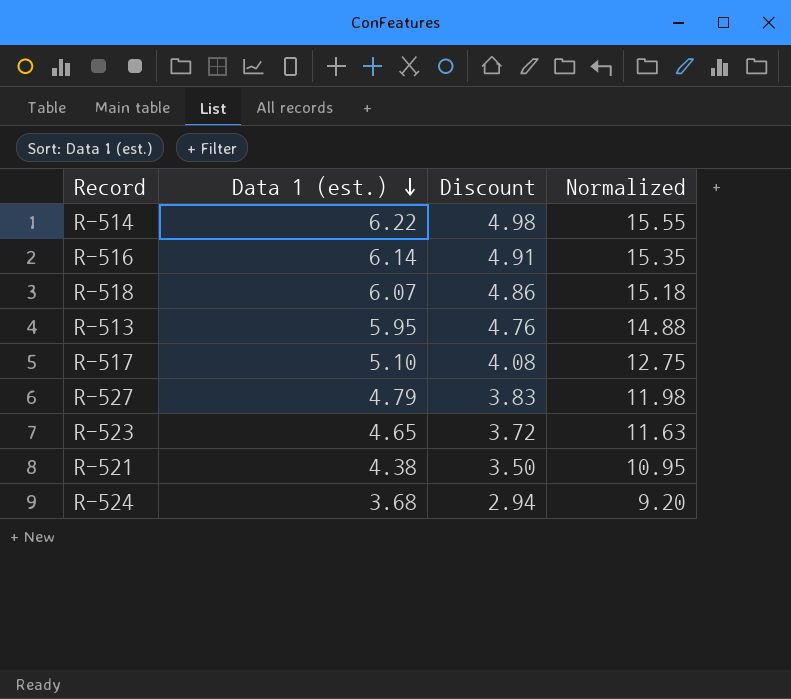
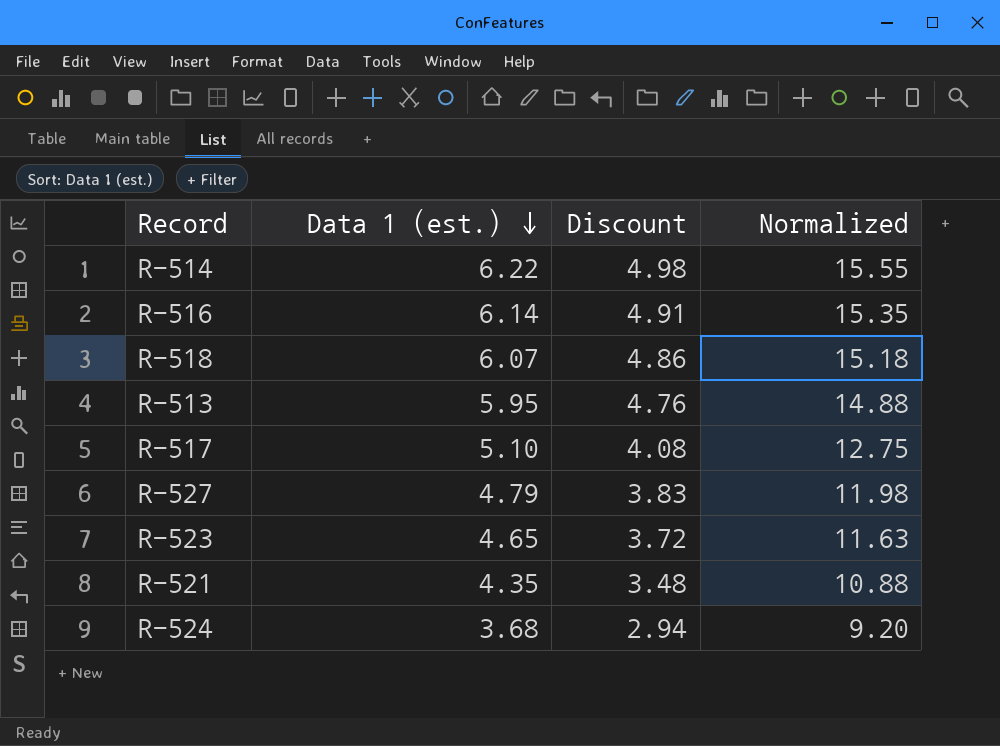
R-521 | Data 1 (est.): 4.38 -> 4.35
R-521 | Discount: 3.50 -> 3.48
R-521 | Normalized: 10.95 -> 10.88

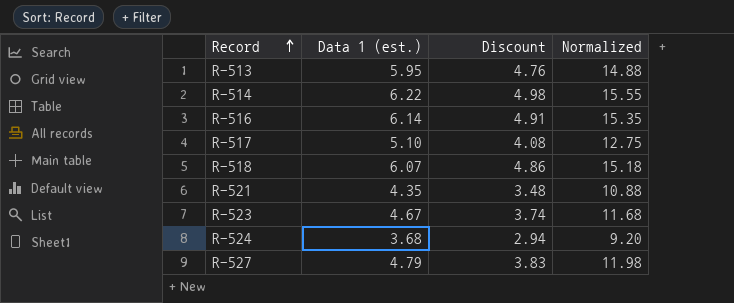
row order: Data 1 (est.) descending -> Record ascending
R-523 | Data 1 (est.): 4.65 -> 4.67
R-523 | Discount: 3.72 -> 3.74
R-523 | Normalized: 11.63 -> 11.68

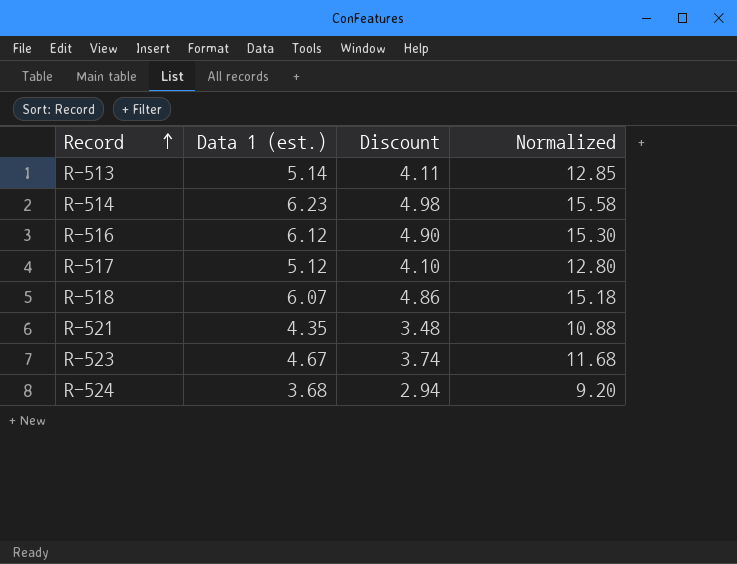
row R-527: 4.79 | 3.83 | 11.98 -> none
R-513 | Data 1 (est.): 5.95 -> 5.14
R-513 | Discount: 4.76 -> 4.11
R-513 | Normalized: 14.88 -> 12.85
R-514 | Data 1 (est.): 6.22 -> 6.23
R-514 | Normalized: 15.55 -> 15.58
R-516 | Data 1 (est.): 6.14 -> 6.12
R-516 | Discount: 4.91 -> 4.90
R-516 | Normalized: 15.35 -> 15.30
R-517 | Data 1 (est.): 5.10 -> 5.12
R-517 | Discount: 4.08 -> 4.10
R-517 | Normalized: 12.75 -> 12.80

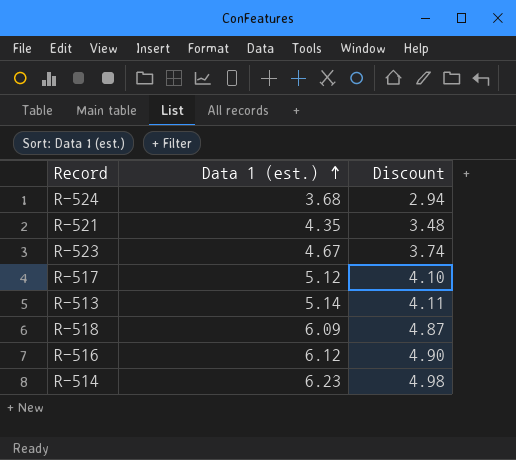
row order: Record ascending -> Data 1 (est.) ascending
column Normalized | formula: [Data 1 (est.)] * 2.5 -> none
R-518 | Data 1 (est.): 6.07 -> 6.09
R-518 | Discount: 4.86 -> 4.87

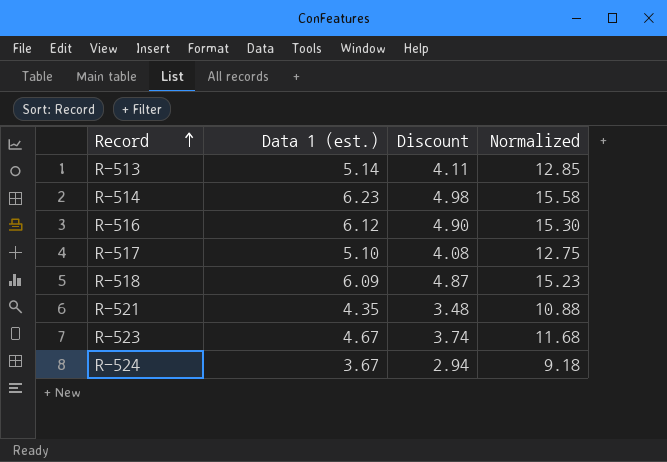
row order: Data 1 (est.) ascending -> Record ascending
column Normalized | formula: none -> [Data 1 (est.)] * 2.5
R-517 | Data 1 (est.): 5.12 -> 5.10
R-517 | Discount: 4.10 -> 4.08
R-524 | Data 1 (est.): 3.68 -> 3.67

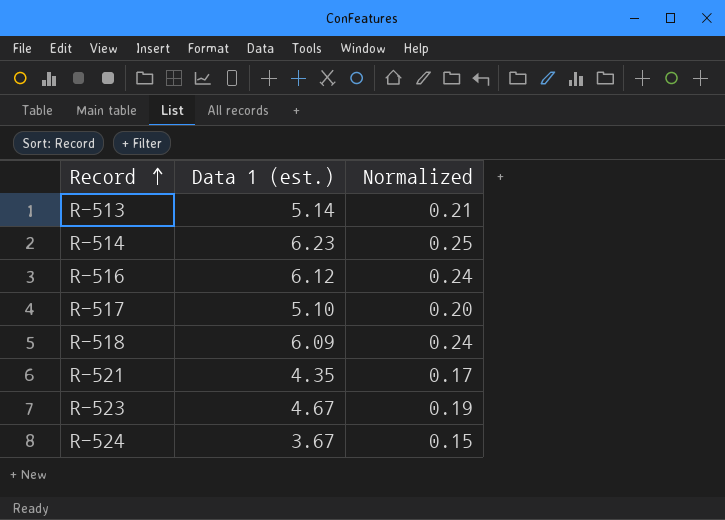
column Discount | formula: [Data 1 (est.)] * 0.8 -> none
column Normalized | formula: [Data 1 (est.)] * 2.5 -> [Data 1 (est.)] * 0.04

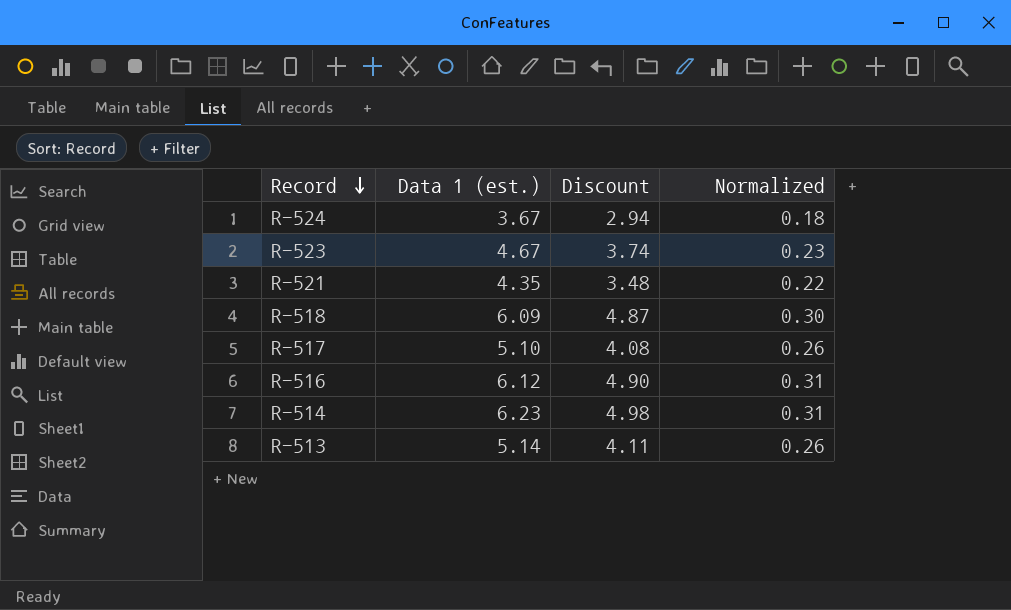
row order: Record ascending -> Record descending
column Discount | formula: none -> [Data 1 (est.)] * 0.8
column Normalized | formula: [Data 1 (est.)] * 0.04 -> [Data 1 (est.)] * 0.05

